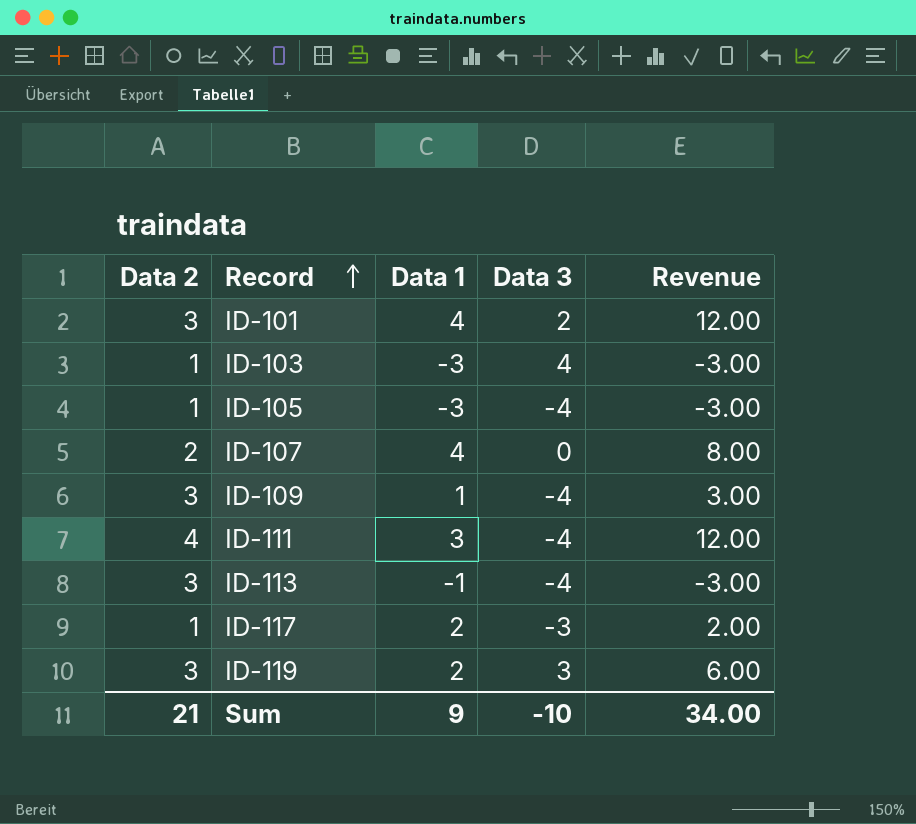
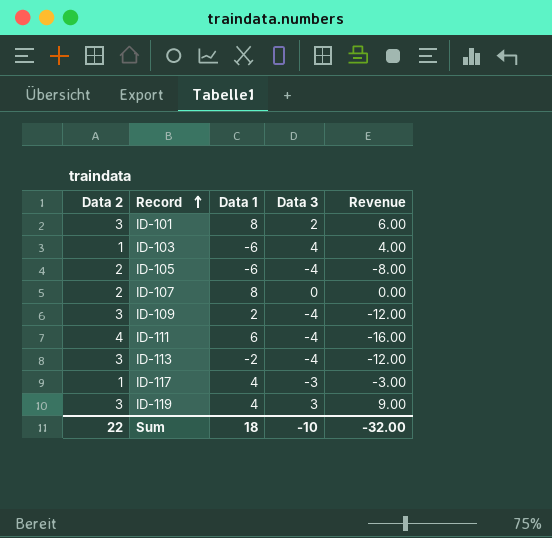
column Revenue | formula: [Data 2] * [Data 1] -> [Data 2] * [Data 3]
ID-101 | Data 1: 4 -> 8
ID-103 | Data 1: -3 -> -6
ID-105 | Data 2: 1 -> 2
ID-105 | Data 1: -3 -> -6
ID-107 | Data 1: 4 -> 8
ID-109 | Data 1: 1 -> 2
ID-111 | Data 1: 3 -> 6
ID-113 | Data 1: -1 -> -2
ID-117 | Data 1: 2 -> 4
ID-119 | Data 1: 2 -> 4
Sum | Data 2: 21 -> 22
Sum | Data 1: 9 -> 18
Sum | Revenue: 34.00 -> -32.00

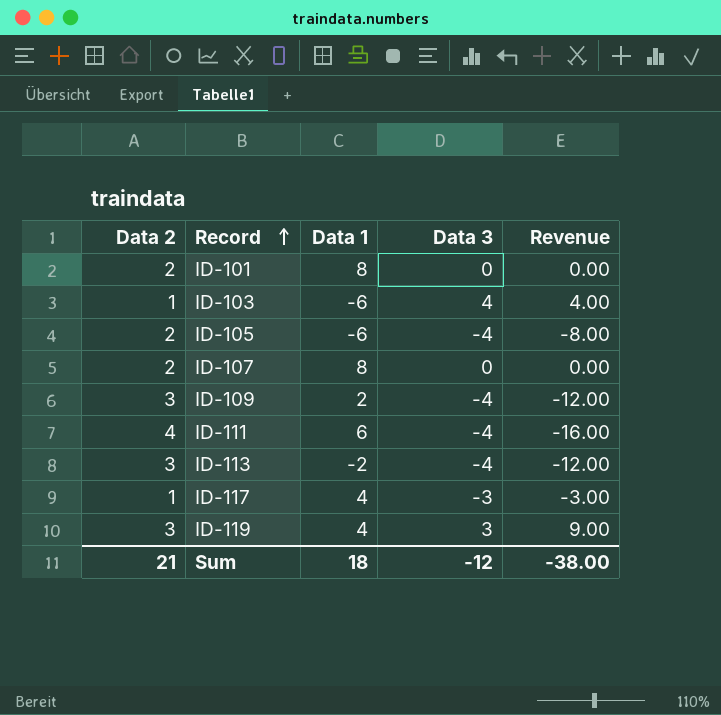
ID-101 | Data 2: 3 -> 2
ID-101 | Data 3: 2 -> 0
ID-101 | Revenue: 6.00 -> 0.00
Sum | Data 2: 22 -> 21
Sum | Data 3: -10 -> -12
Sum | Revenue: -32.00 -> -38.00

